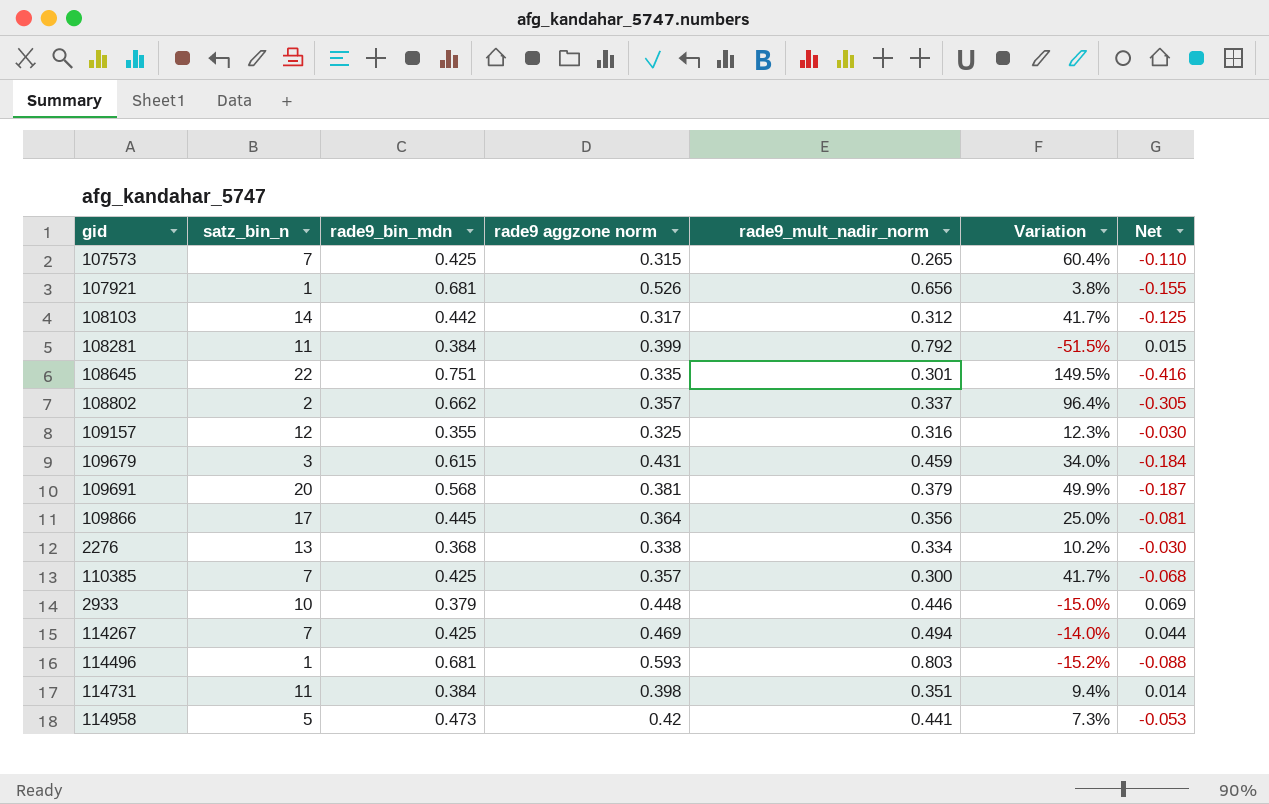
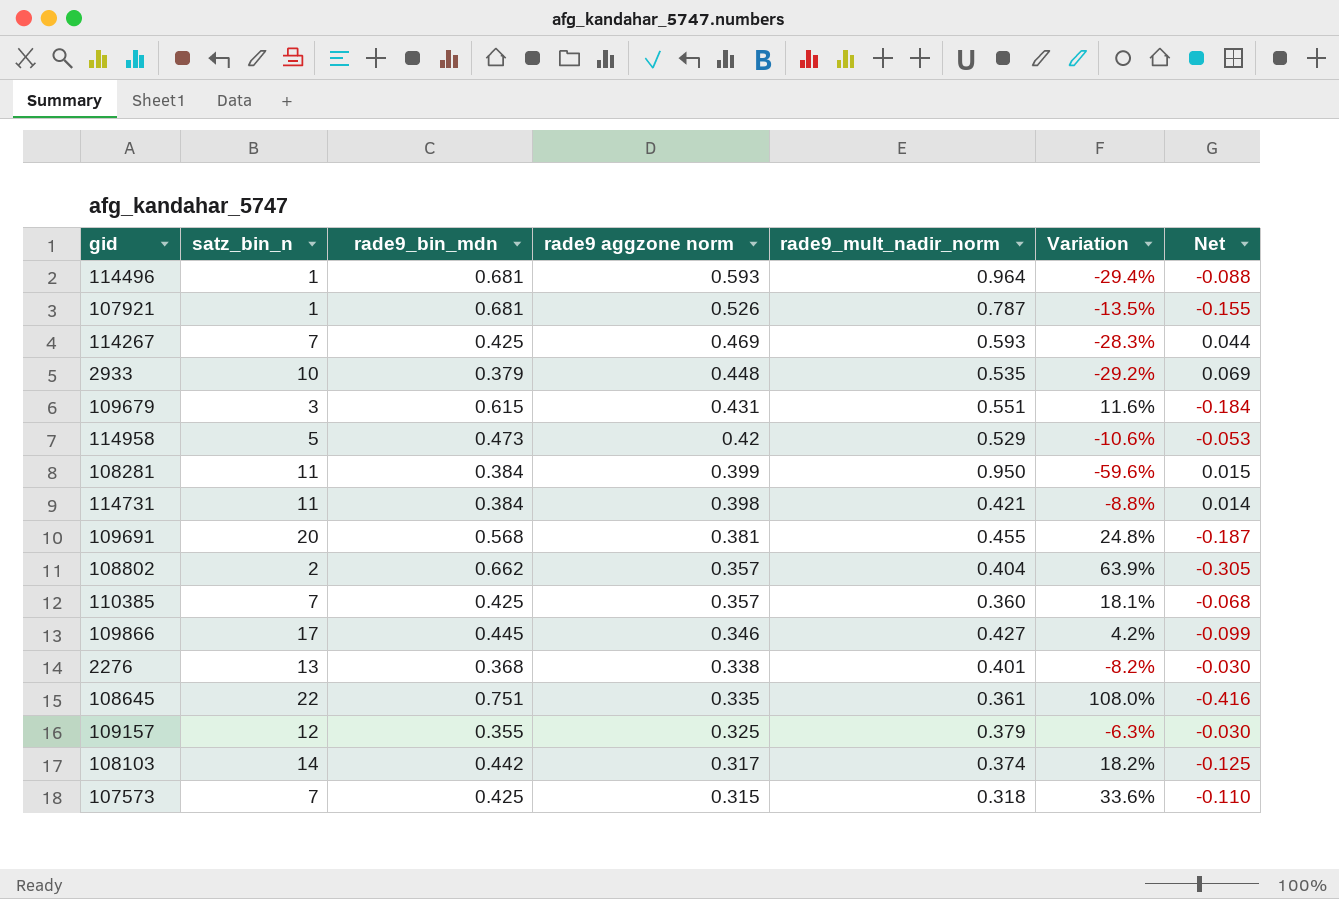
row order: none -> rade9 aggzone norm descending
114496 | rade9_mult_nadir_norm: 0.803 -> 0.964
114496 | Variation: -15.2% -> -29.4%
107921 | rade9_mult_nadir_norm: 0.656 -> 0.787
107921 | Variation: 3.8% -> -13.5%
114267 | rade9_mult_nadir_norm: 0.494 -> 0.593
114267 | Variation: -14.0% -> -28.3%
2933 | rade9_mult_nadir_norm: 0.446 -> 0.535
2933 | Variation: -15.0% -> -29.2%
109679 | rade9_mult_nadir_norm: 0.459 -> 0.551
109679 | Variation: 34.0% -> 11.6%
114958 | rade9_mult_nadir_norm: 0.441 -> 0.529
114958 | Variation: 7.3% -> -10.6%
108281 | rade9_mult_nadir_norm: 0.792 -> 0.950
108281 | Variation: -51.5% -> -59.6%
114731 | rade9_mult_nadir_norm: 0.351 -> 0.421
114731 | Variation: 9.4% -> -8.8%
109691 | rade9_mult_nadir_norm: 0.379 -> 0.455
109691 | Variation: 49.9% -> 24.8%
108802 | rade9_mult_nadir_norm: 0.337 -> 0.404
108802 | Variation: 96.4% -> 63.9%
110385 | rade9_mult_nadir_norm: 0.300 -> 0.360
110385 | Variation: 41.7% -> 18.1%
109866 | rade9 aggzone norm: 0.364 -> 0.346
109866 | rade9_mult_nadir_norm: 0.356 -> 0.427
109866 | Variation: 25.0% -> 4.2%
109866 | Net: -0.081 -> -0.099
2276 | rade9_mult_nadir_norm: 0.334 -> 0.401
2276 | Variation: 10.2% -> -8.2%
108645 | rade9_mult_nadir_norm: 0.301 -> 0.361
108645 | Variation: 149.5% -> 108.0%
109157 | rade9_mult_nadir_norm: 0.316 -> 0.379
109157 | Variation: 12.3% -> -6.3%
108103 | rade9_mult_nadir_norm: 0.312 -> 0.374
108103 | Variation: 41.7% -> 18.2%
107573 | rade9_mult_nadir_norm: 0.265 -> 0.318
107573 | Variation: 60.4% -> 33.6%

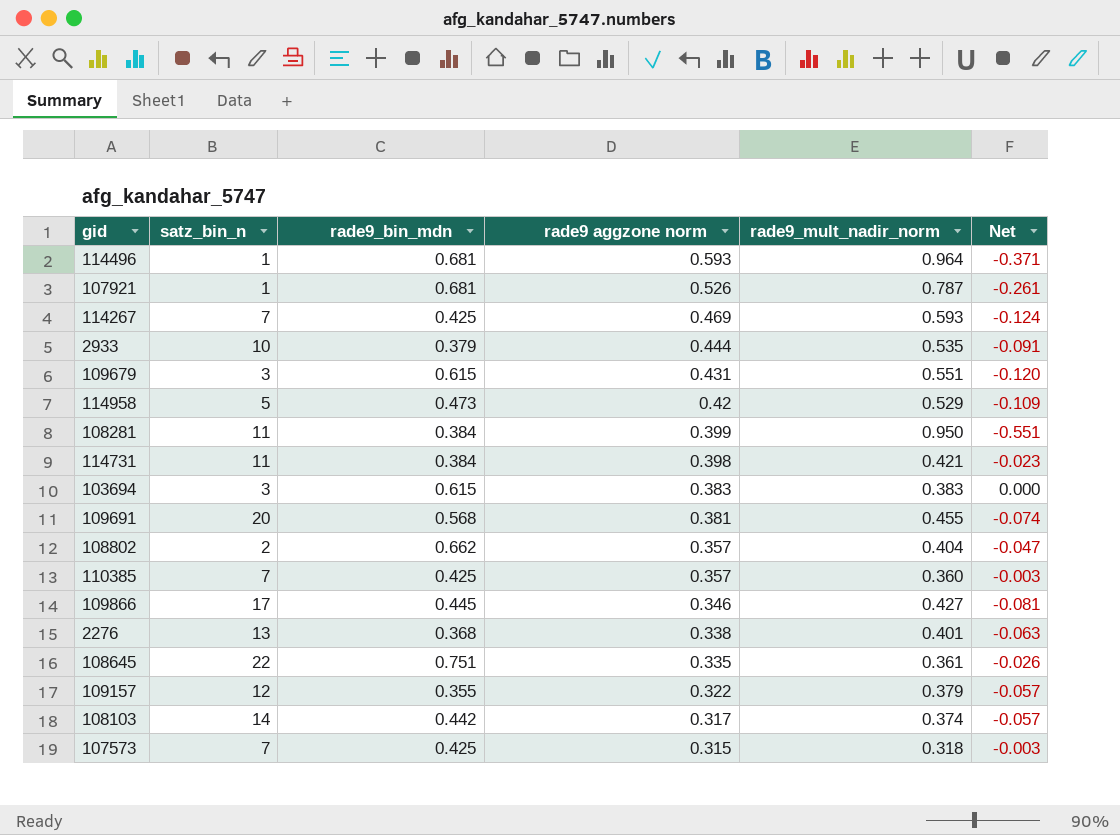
column Variation | formula: ([rade9_bin_mdn] - [rade9_mult_nadir_norm]) / [rade9_mult_nadir_norm] -> none
column Net | formula: [rade9 aggzone norm] - [rade9_bin_mdn] -> [rade9 aggzone norm] - [rade9_mult_nadir_norm]
2933 | rade9 aggzone norm: 0.448 -> 0.444
row 103694: none -> 3 | 0.615 | 0.383 | 0.383 | 0.000
109157 | rade9 aggzone norm: 0.325 -> 0.322

